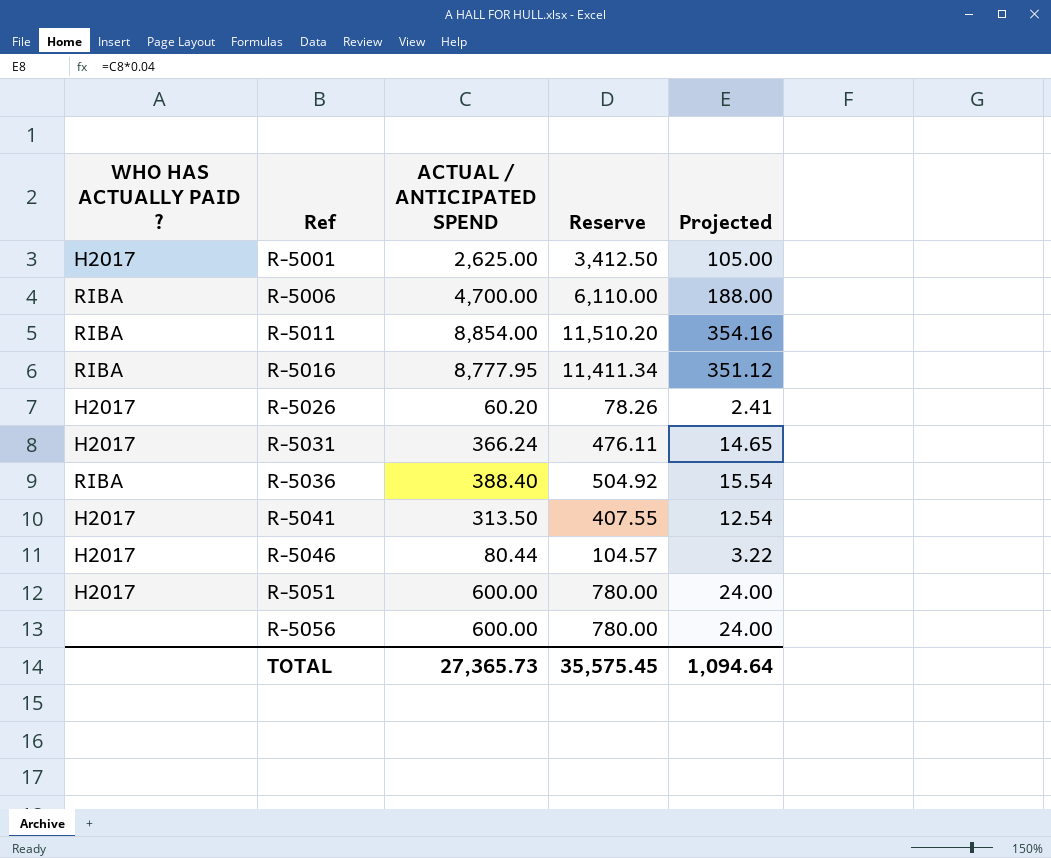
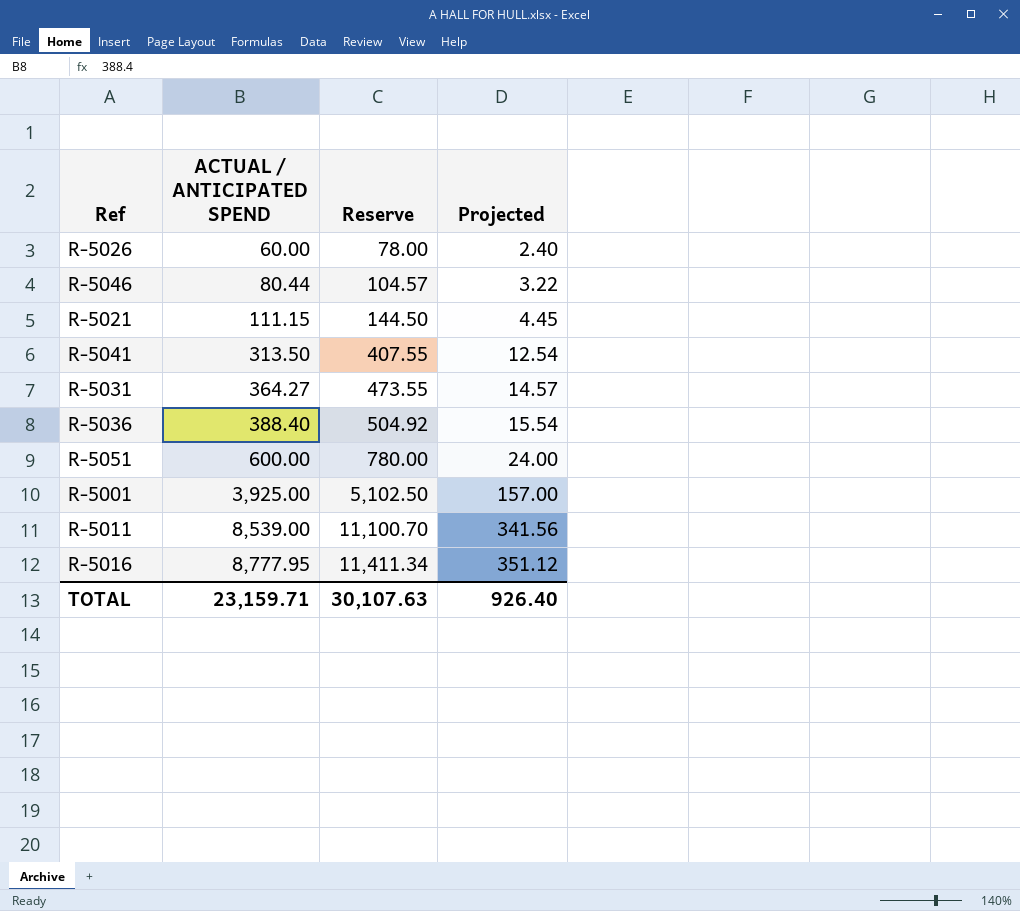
row order: Ref ascending -> ACTUAL / ANTICIPATED SPEND ascending
column WHO HAS ACTUALLY PAID ? | position: 1 -> none
row R-5006: RIBA | 4,700.00 | 6,110.00 | 188.00 -> none
row R-5056: none | 600.00 | 780.00 | 24.00 -> none
R-5026 | ACTUAL / ANTICIPATED SPEND: 60.20 -> 60.00
R-5026 | Reserve: 78.26 -> 78.00
R-5026 | Projected: 2.41 -> 2.40
row R-5021: none -> 111.15 | 144.50 | 4.45
R-5031 | ACTUAL / ANTICIPATED SPEND: 366.24 -> 364.27
R-5031 | Reserve: 476.11 -> 473.55
R-5031 | Projected: 14.65 -> 14.57
R-5001 | ACTUAL / ANTICIPATED SPEND: 2,625.00 -> 3,925.00
R-5001 | Reserve: 3,412.50 -> 5,102.50
R-5001 | Projected: 105.00 -> 157.00
R-5011 | ACTUAL / ANTICIPATED SPEND: 8,854.00 -> 8,539.00
R-5011 | Reserve: 11,510.20 -> 11,100.70
R-5011 | Projected: 354.16 -> 341.56
TOTAL | ACTUAL / ANTICIPATED SPEND: 27,365.73 -> 23,159.71
TOTAL | Reserve: 35,575.45 -> 30,107.63
TOTAL | Projected: 1,094.64 -> 926.40

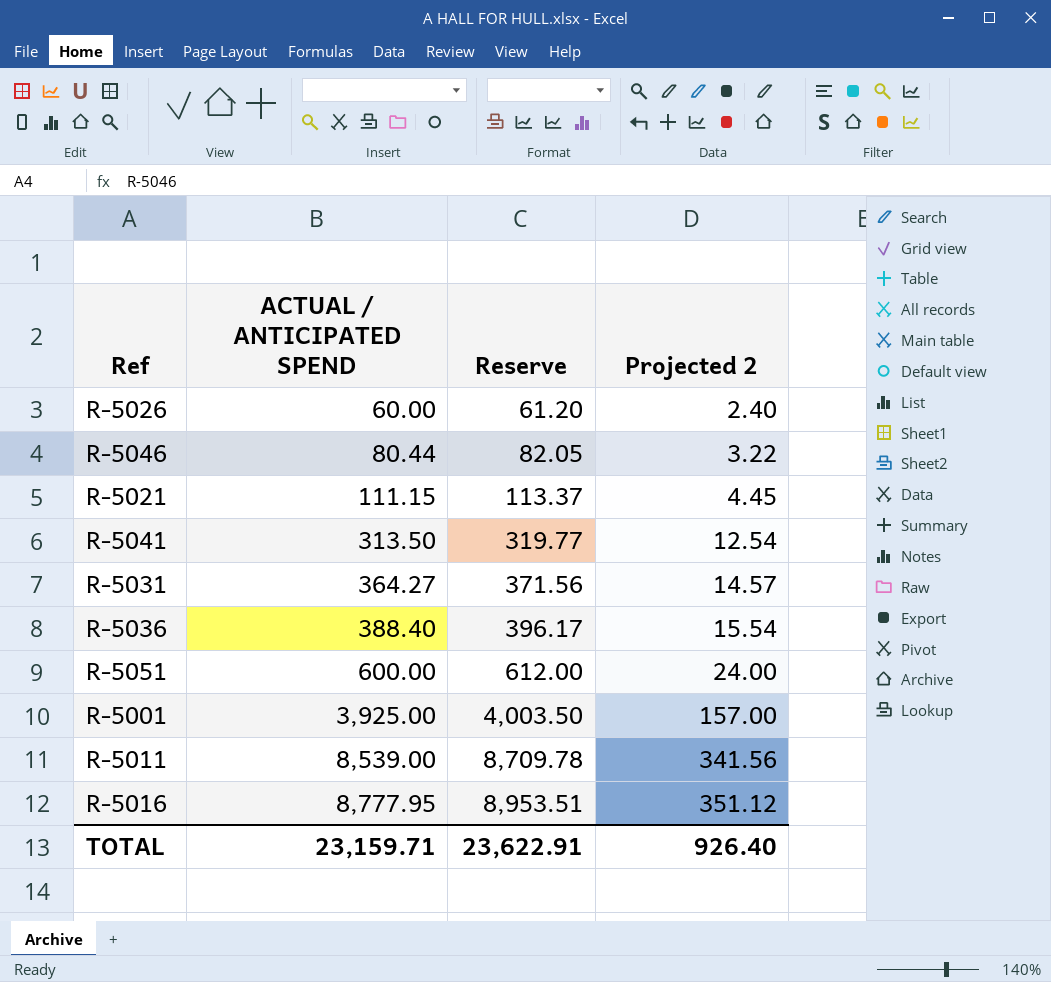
column Reserve | formula: [ACTUAL / ANTICIPATED SPEND] * 1.3 -> [ACTUAL / ANTICIPATED SPEND] * 1.02
column name: Projected -> Projected 2
TOTAL | Reserve: 30,107.63 -> 23,622.91

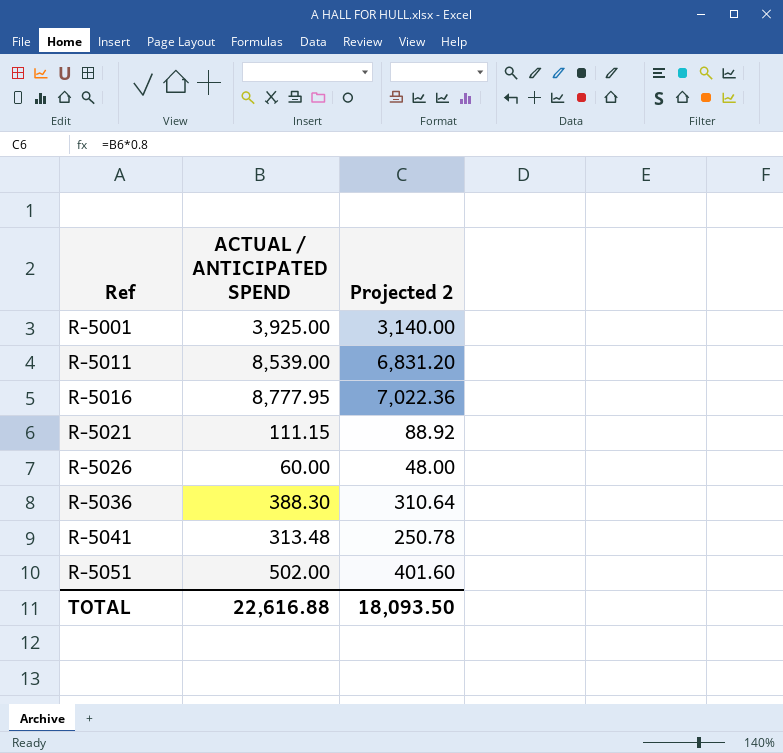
row order: ACTUAL / ANTICIPATED SPEND ascending -> Ref ascending
column Reserve | formula: [ACTUAL / ANTICIPATED SPEND] * 1.02 -> none
column Projected 2 | formula: [ACTUAL / ANTICIPATED SPEND] * 0.04 -> [ACTUAL / ANTICIPATED SPEND] * 0.8
row R-5046: 80.44 | 82.05 | 3.22 -> none
row R-5031: 364.27 | 371.56 | 14.57 -> none
R-5036 | ACTUAL / ANTICIPATED SPEND: 388.40 -> 388.30
R-5041 | ACTUAL / ANTICIPATED SPEND: 313.50 -> 313.48
R-5051 | ACTUAL / ANTICIPATED SPEND: 600.00 -> 502.00
TOTAL | ACTUAL / ANTICIPATED SPEND: 23,159.71 -> 22,616.88
TOTAL | Projected 2: 926.40 -> 18,093.50

